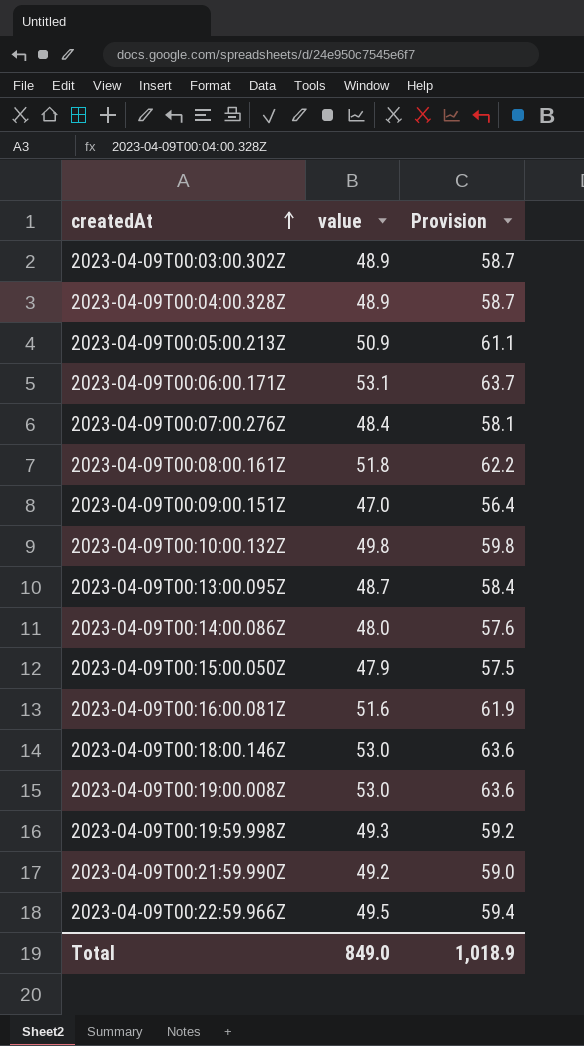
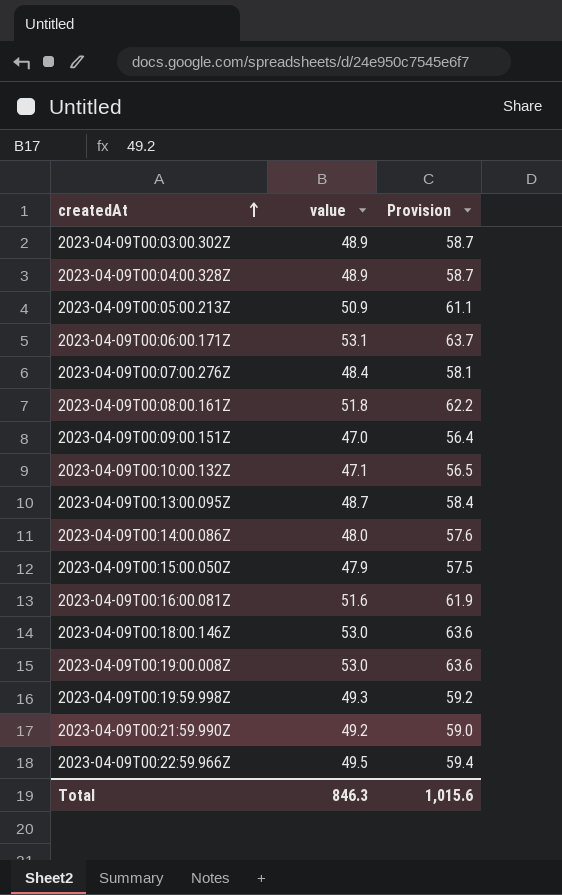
2023-04-09T00:10:00.132Z | value: 49.8 -> 47.1
2023-04-09T00:10:00.132Z | Provision: 59.8 -> 56.5
Total | value: 849.0 -> 846.3
Total | Provision: 1,018.9 -> 1,015.6

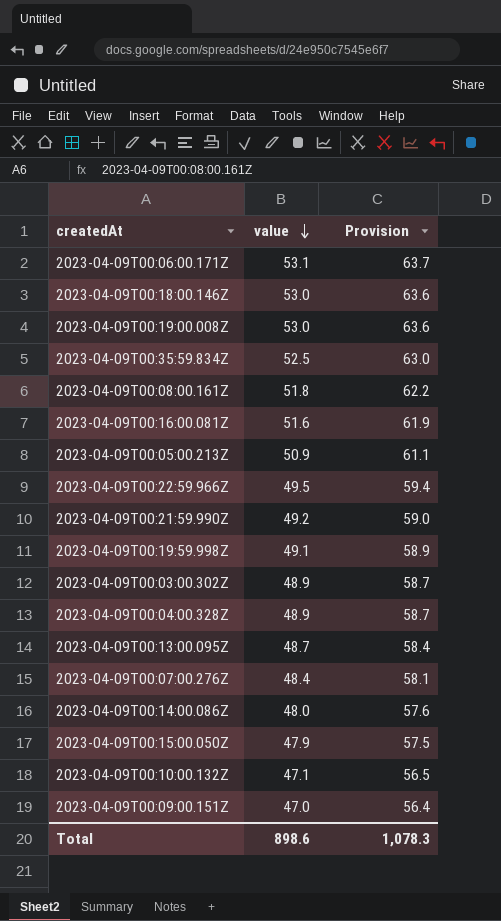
row order: createdAt ascending -> value descending
row 2023-04-09T00:35:59.834Z: none -> 52.5 | 63.0
2023-04-09T00:19:59.998Z | value: 49.3 -> 49.1
2023-04-09T00:19:59.998Z | Provision: 59.2 -> 58.9
Total | value: 846.3 -> 898.6
Total | Provision: 1,015.6 -> 1,078.3

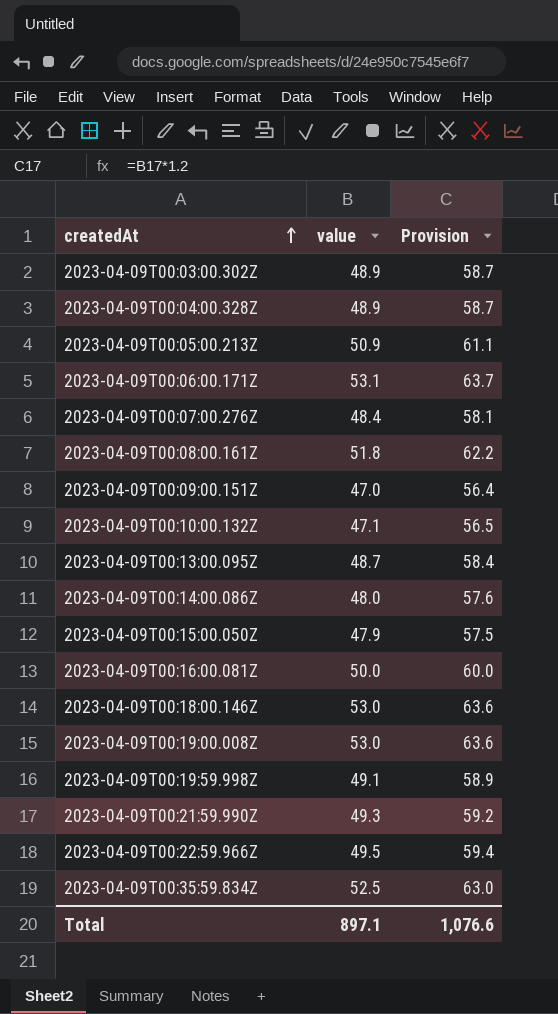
row order: value descending -> createdAt ascending
2023-04-09T00:16:00.081Z | value: 51.6 -> 50.0
2023-04-09T00:16:00.081Z | Provision: 61.9 -> 60.0
2023-04-09T00:21:59.990Z | value: 49.2 -> 49.3
2023-04-09T00:21:59.990Z | Provision: 59.0 -> 59.2
Total | value: 898.6 -> 897.1
Total | Provision: 1,078.3 -> 1,076.6

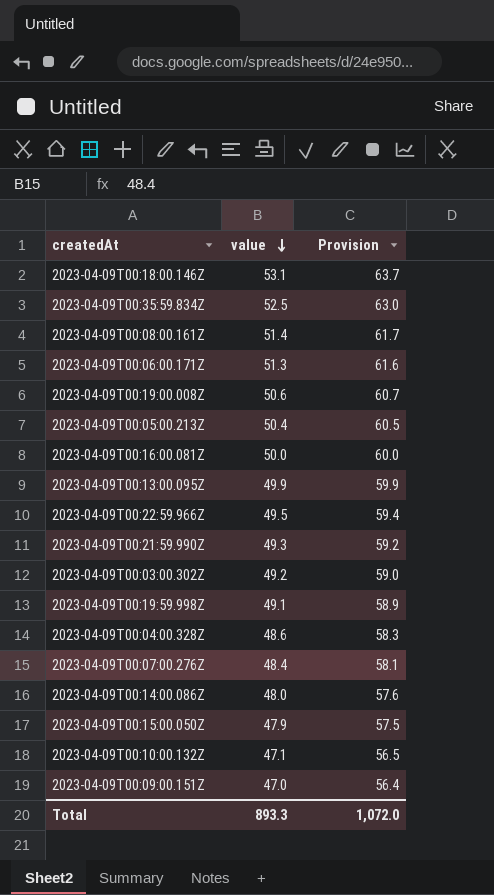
row order: createdAt ascending -> value descending
2023-04-09T00:18:00.146Z | value: 53.0 -> 53.1
2023-04-09T00:18:00.146Z | Provision: 63.6 -> 63.7
2023-04-09T00:08:00.161Z | value: 51.8 -> 51.4
2023-04-09T00:08:00.161Z | Provision: 62.2 -> 61.7
2023-04-09T00:06:00.171Z | value: 53.1 -> 51.3
2023-04-09T00:06:00.171Z | Provision: 63.7 -> 61.6
2023-04-09T00:19:00.008Z | value: 53.0 -> 50.6
2023-04-09T00:19:00.008Z | Provision: 63.6 -> 60.7
2023-04-09T00:05:00.213Z | value: 50.9 -> 50.4
2023-04-09T00:05:00.213Z | Provision: 61.1 -> 60.5
2023-04-09T00:13:00.095Z | value: 48.7 -> 49.9
2023-04-09T00:13:00.095Z | Provision: 58.4 -> 59.9
2023-04-09T00:03:00.302Z | value: 48.9 -> 49.2
2023-04-09T00:03:00.302Z | Provision: 58.7 -> 59.0
2023-04-09T00:04:00.328Z | value: 48.9 -> 48.6
2023-04-09T00:04:00.328Z | Provision: 58.7 -> 58.3
Total | value: 897.1 -> 893.3
Total | Provision: 1,076.6 -> 1,072.0

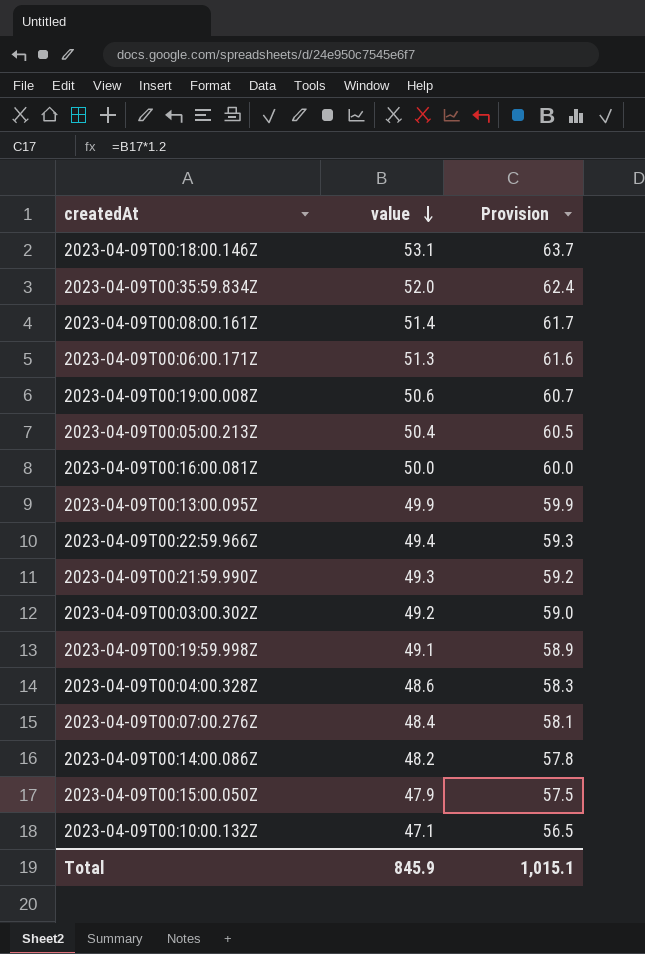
row 2023-04-09T00:09:00.151Z: 47.0 | 56.4 -> none
2023-04-09T00:35:59.834Z | value: 52.5 -> 52.0
2023-04-09T00:35:59.834Z | Provision: 63.0 -> 62.4
2023-04-09T00:22:59.966Z | value: 49.5 -> 49.4
2023-04-09T00:22:59.966Z | Provision: 59.4 -> 59.3
2023-04-09T00:14:00.086Z | value: 48.0 -> 48.2
2023-04-09T00:14:00.086Z | Provision: 57.6 -> 57.8
Total | value: 893.3 -> 845.9
Total | Provision: 1,072.0 -> 1,015.1

